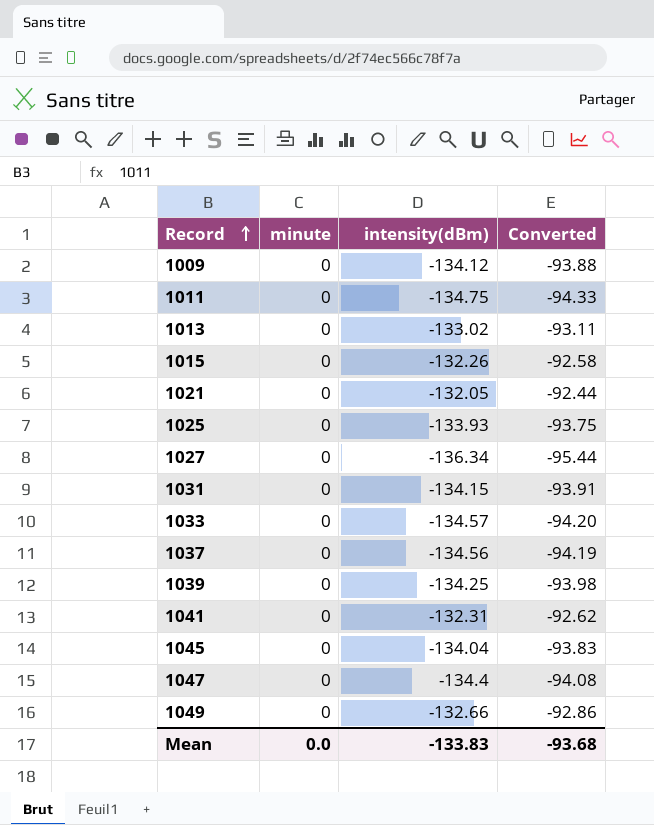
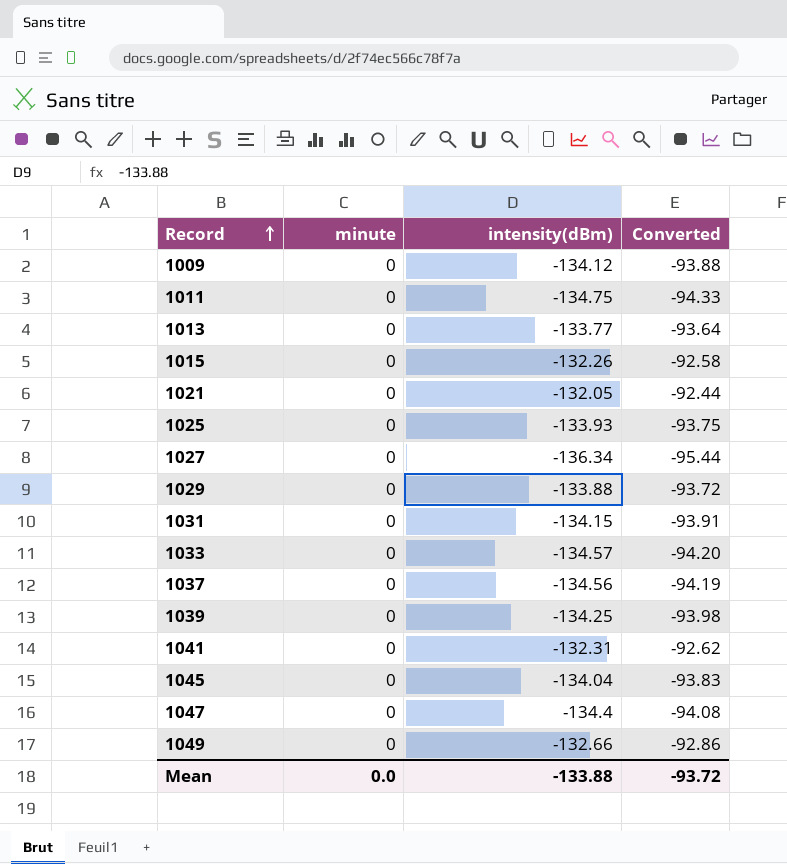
1013 | intensity(dBm): -133.02 -> -133.77
1013 | Converted: -93.11 -> -93.64
row 1029: none -> 0 | -133.88 | -93.72
Mean | intensity(dBm): -133.83 -> -133.88
Mean | Converted: -93.68 -> -93.72

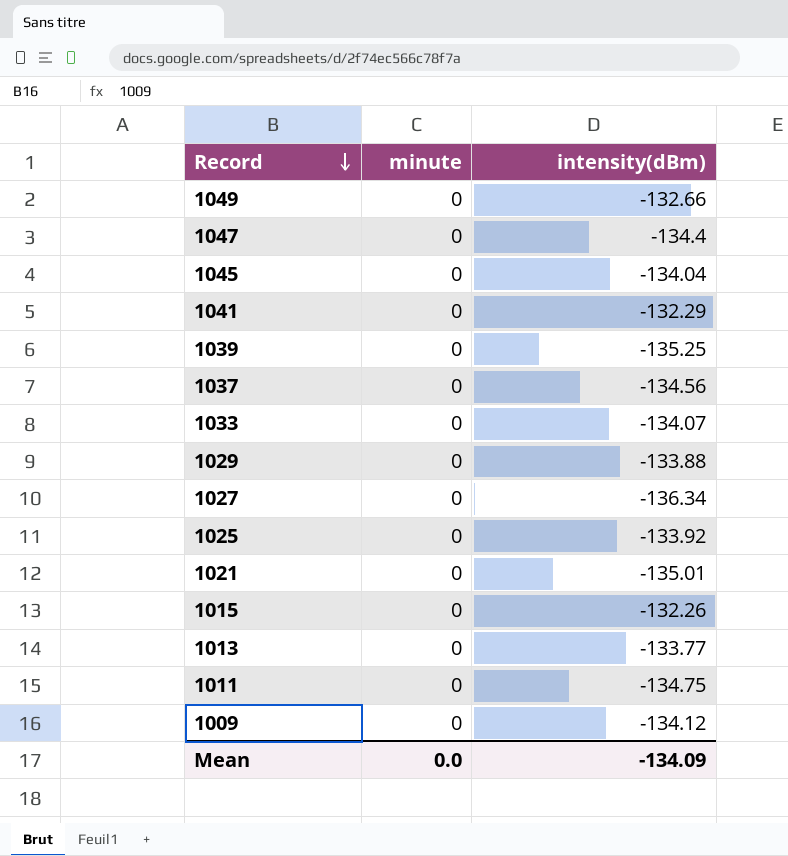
row order: Record ascending -> Record descending
column Converted | formula: [intensity(dBm)] * 0.7 -> none
row 1031: 0 | -134.15 | -93.91 -> none
1041 | intensity(dBm): -132.31 -> -132.29
1039 | intensity(dBm): -134.25 -> -135.25
1033 | intensity(dBm): -134.57 -> -134.07
1025 | intensity(dBm): -133.93 -> -133.92
1021 | intensity(dBm): -132.05 -> -135.01
Mean | intensity(dBm): -133.88 -> -134.09

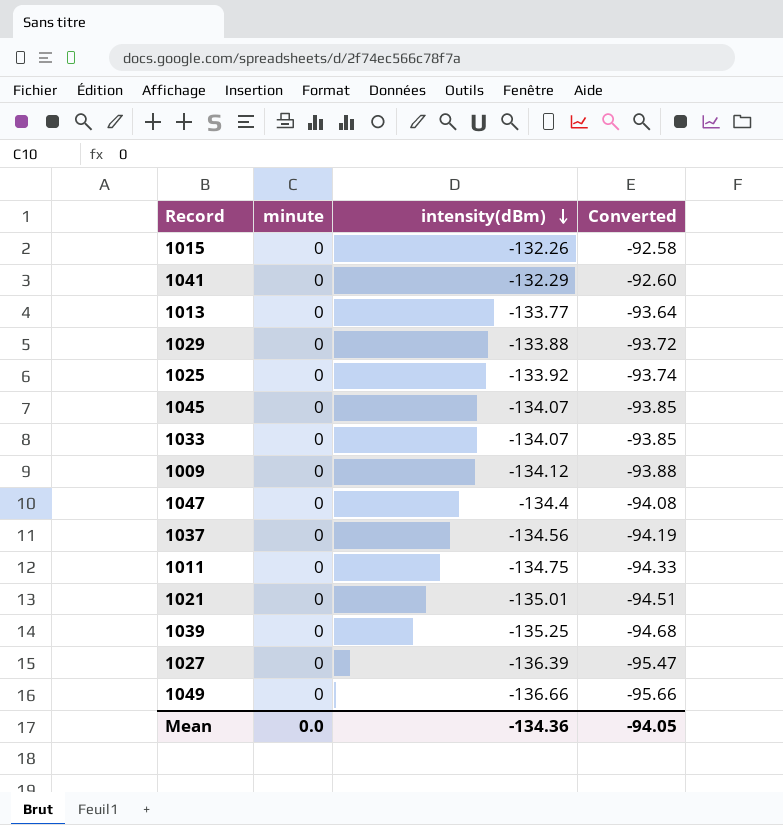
row order: Record descending -> intensity(dBm) descending
column Converted | formula: none -> [intensity(dBm)] * 0.7
1045 | intensity(dBm): -134.04 -> -134.07
1027 | intensity(dBm): -136.34 -> -136.39
1049 | intensity(dBm): -132.66 -> -136.66
Mean | intensity(dBm): -134.09 -> -134.36

